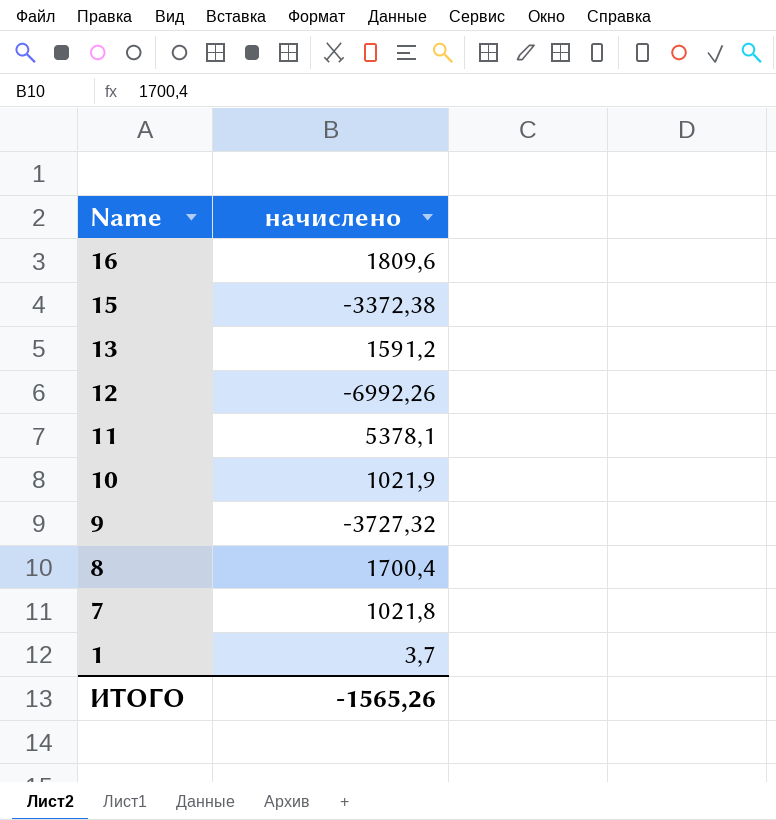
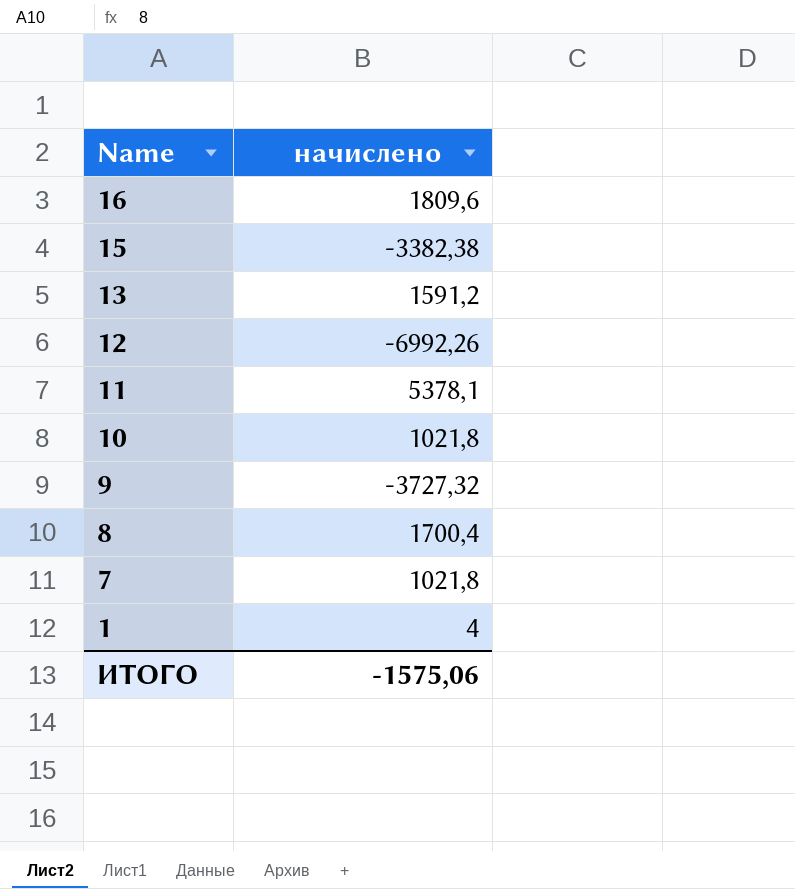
15 | начислено: -3372,38 -> -3382,38
10 | начислено: 1021,9 -> 1021,8
1 | начислено: 3,7 -> 4
ИТОГО | начислено: -1565,26 -> -1575,06

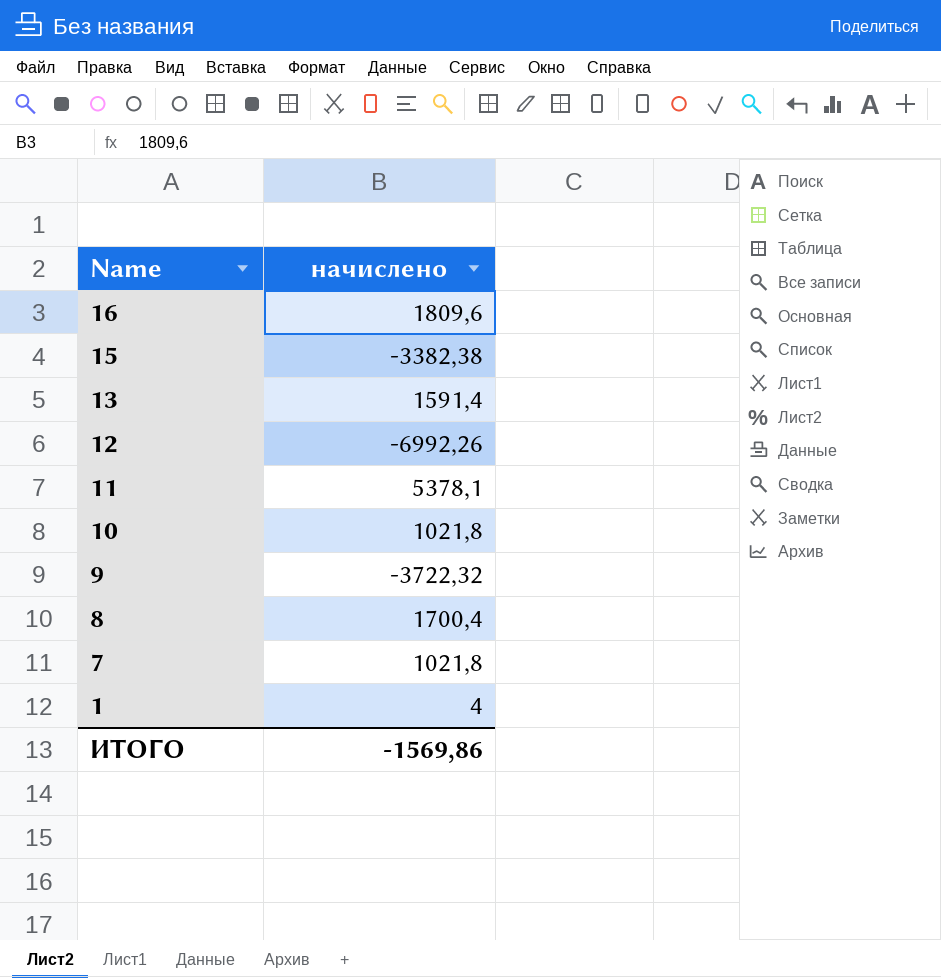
13 | начислено: 1591,2 -> 1591,4
9 | начислено: -3727,32 -> -3722,32
ИТОГО | начислено: -1575,06 -> -1569,86

